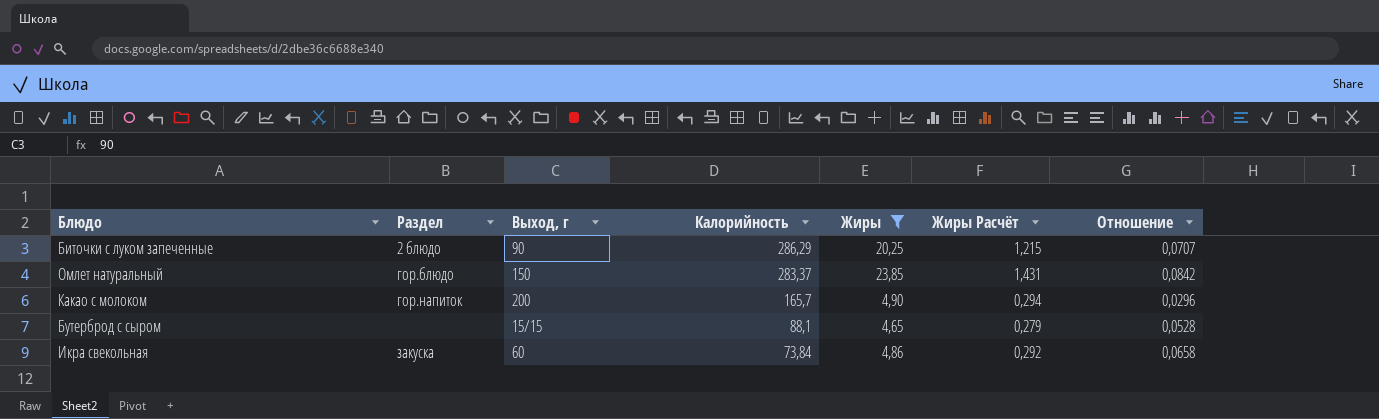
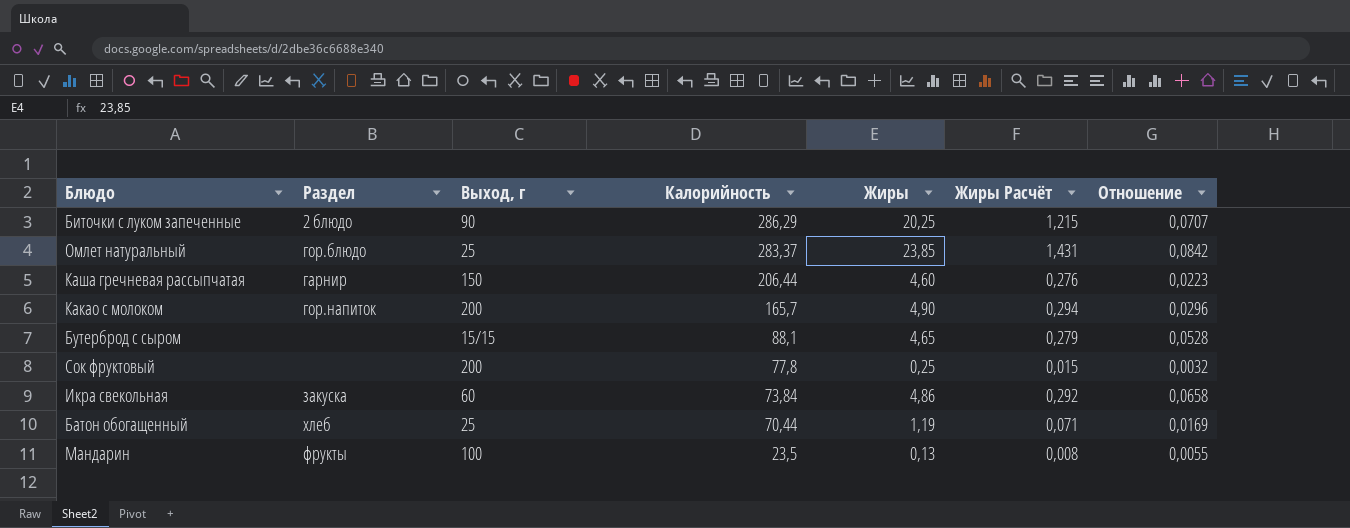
filter: Жиры >= 4,65 -> none
Омлет натуральный | Выход, г: 150 -> 25

